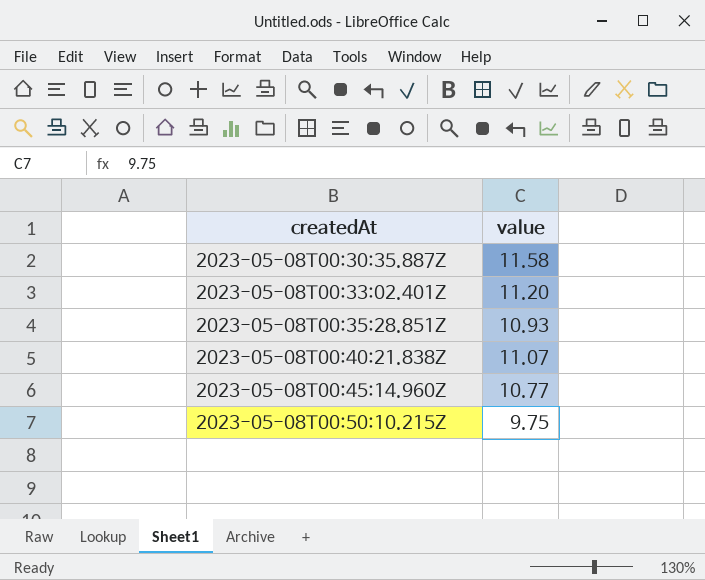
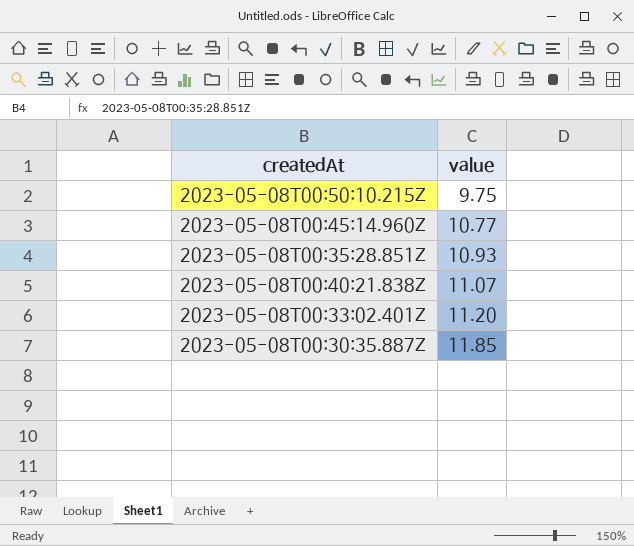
row order: createdAt ascending -> value ascending
2023-05-08T00:30:35.887Z | value: 11.58 -> 11.85

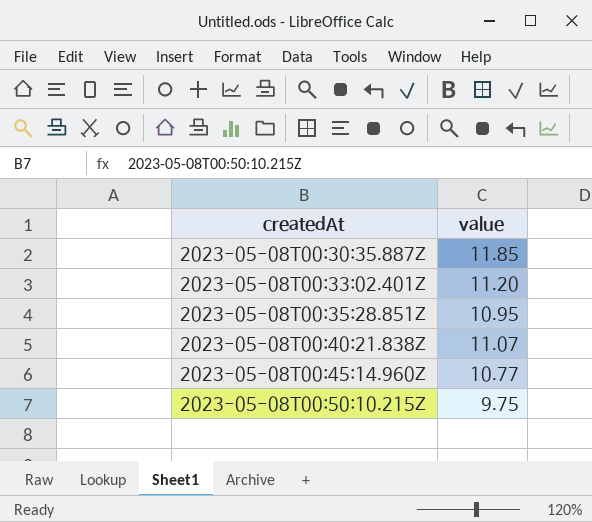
row order: value ascending -> createdAt ascending
2023-05-08T00:35:28.851Z | value: 10.93 -> 10.95

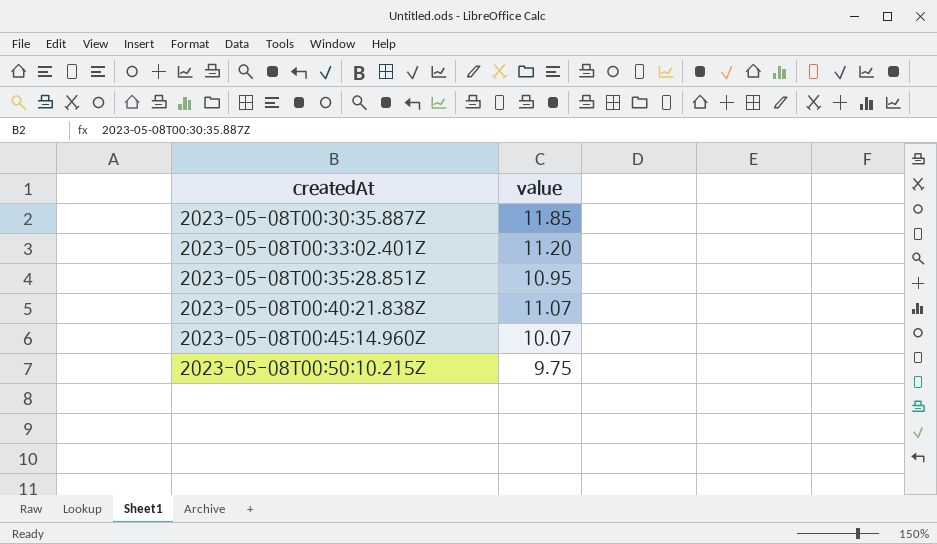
2023-05-08T00:45:14.960Z | value: 10.77 -> 10.07

